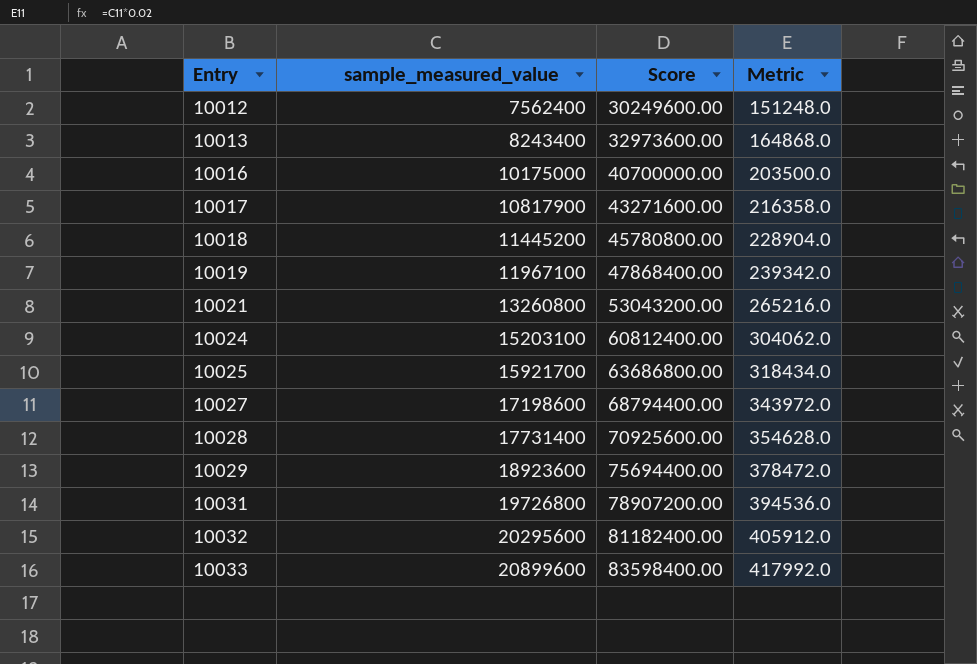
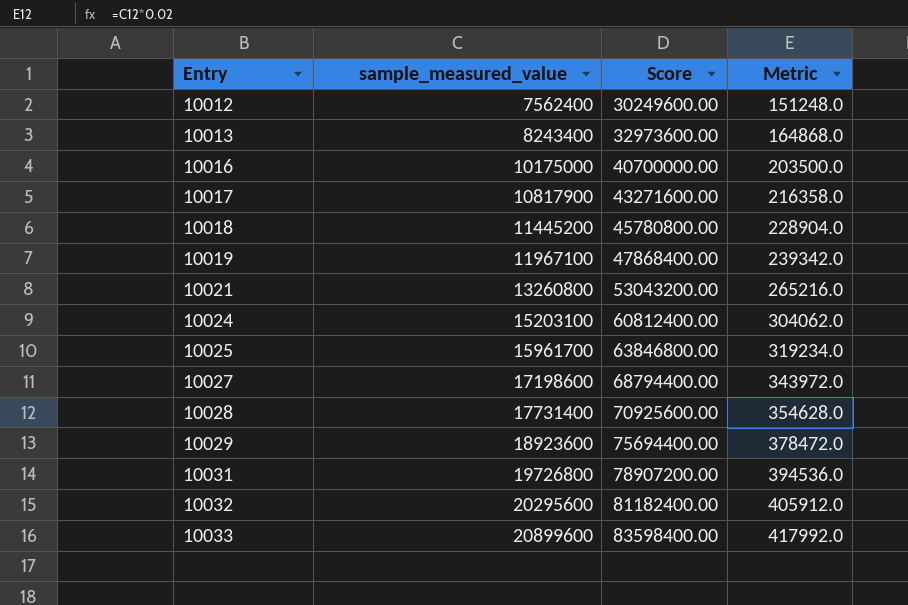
10025 | sample_measured_value: 15921700 -> 15961700
10025 | Score: 63686800.00 -> 63846800.00
10025 | Metric: 318434.0 -> 319234.0

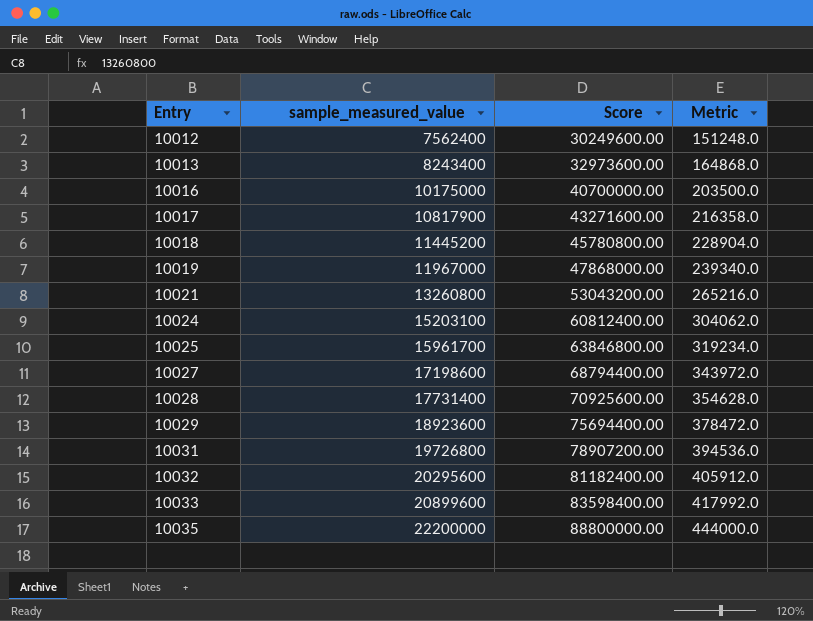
10019 | sample_measured_value: 11967100 -> 11967000
10019 | Score: 47868400.00 -> 47868000.00
10019 | Metric: 239342.0 -> 239340.0
row 10035: none -> 22200000 | 88800000.00 | 444000.0

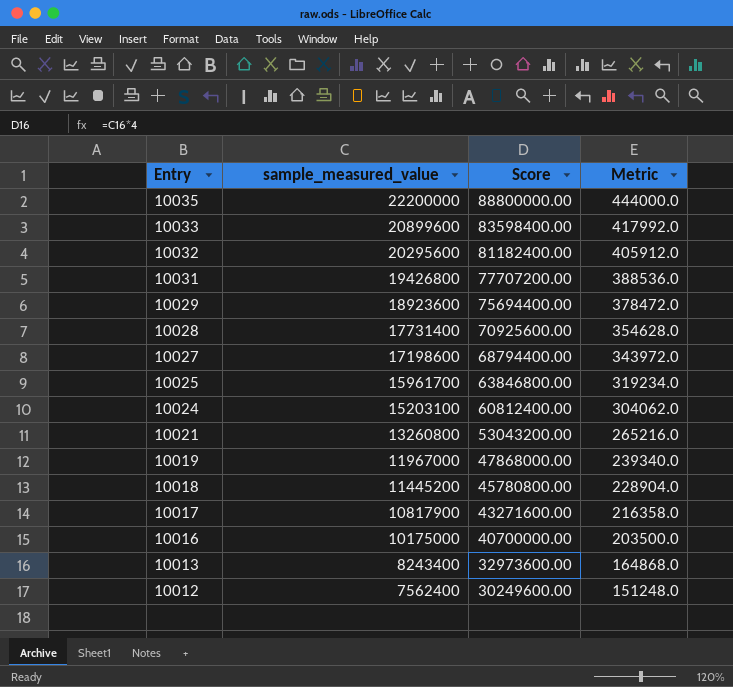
row order: Entry ascending -> Entry descending
10031 | sample_measured_value: 19726800 -> 19426800
10031 | Score: 78907200.00 -> 77707200.00
10031 | Metric: 394536.0 -> 388536.0

